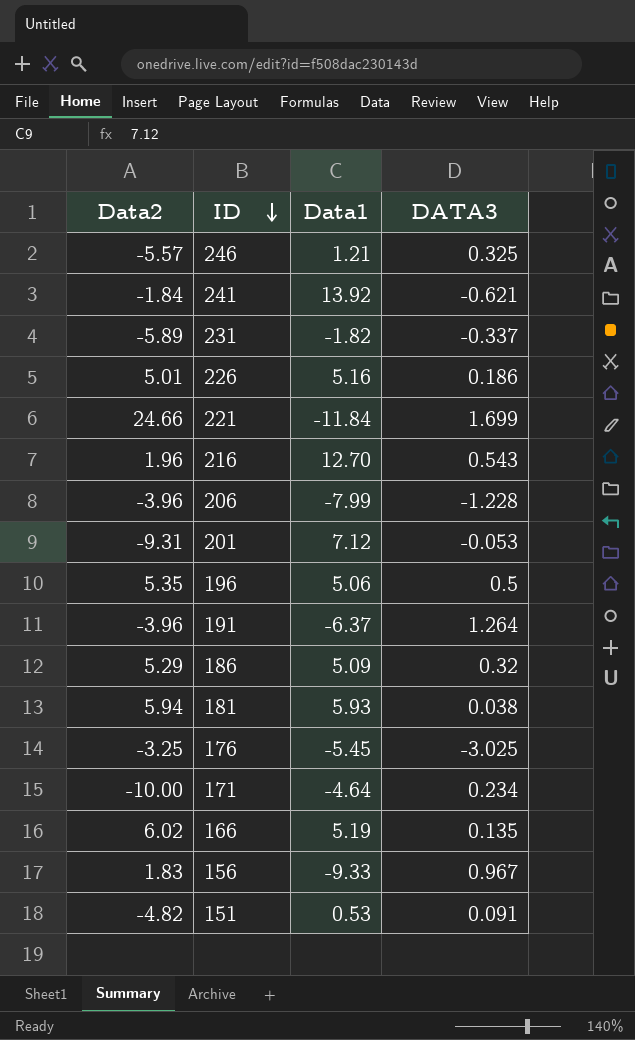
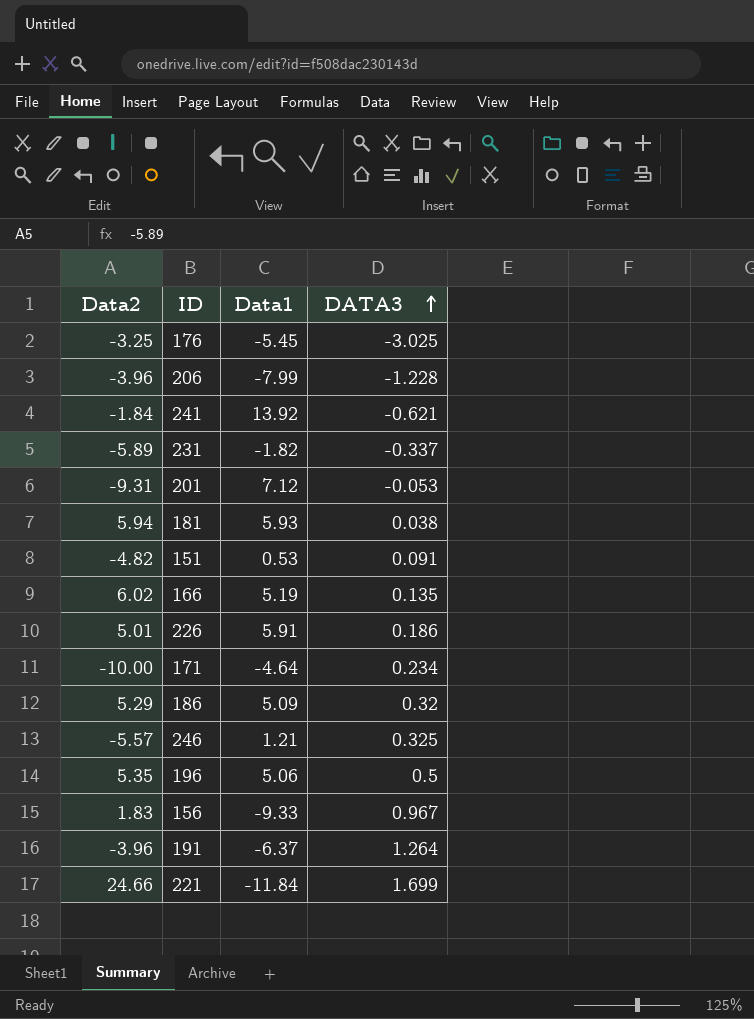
row order: ID descending -> DATA3 ascending
row 216: 1.96 | 12.70 | 0.543 -> none
226 | Data1: 5.16 -> 5.91

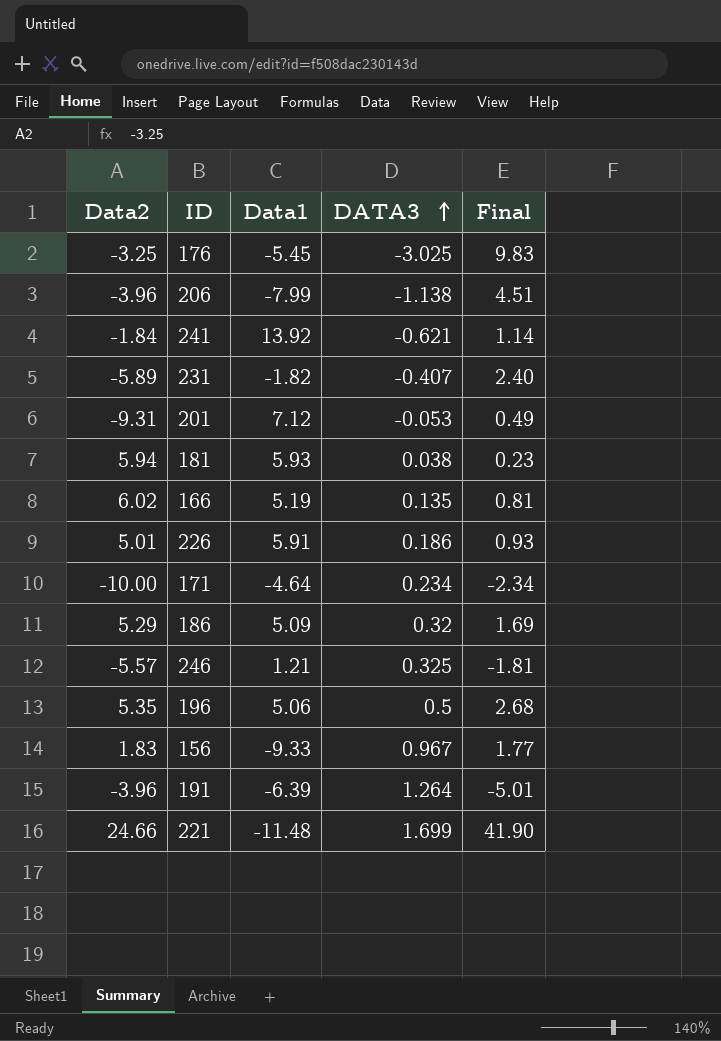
column Final | formula: none -> [Data2] * [DATA3]
row 151: -4.82 | 0.53 | 0.091 -> none
206 | DATA3: -1.228 -> -1.138
231 | DATA3: -0.337 -> -0.407
191 | Data1: -6.37 -> -6.39
221 | Data1: -11.84 -> -11.48

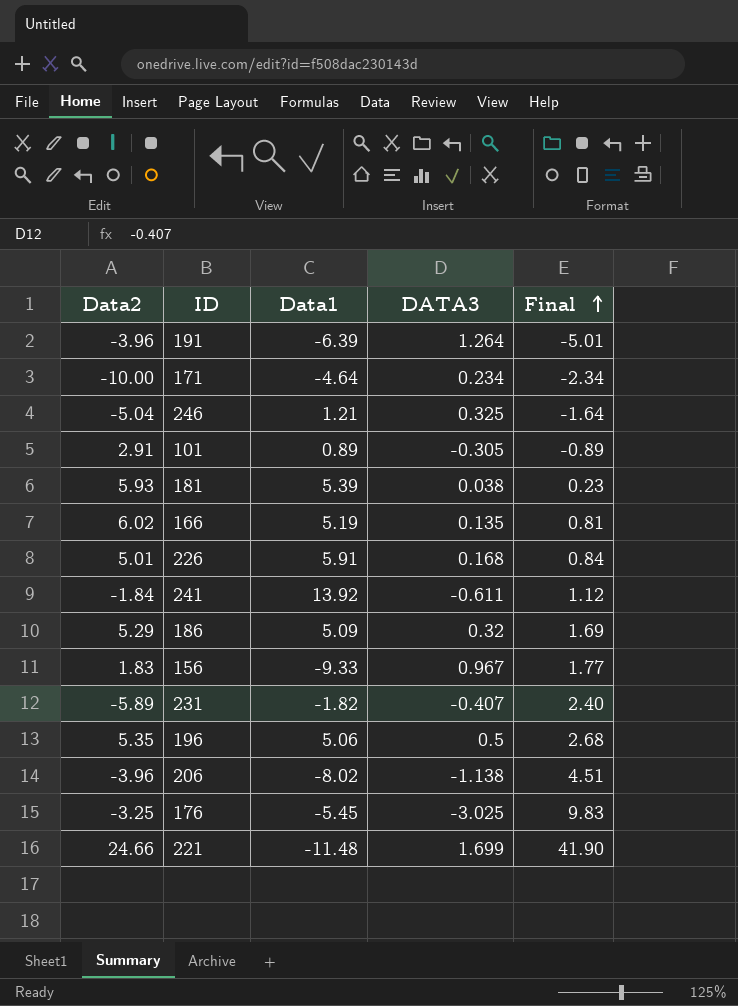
row order: DATA3 ascending -> Final ascending
row 201: -9.31 | 7.12 | -0.053 | 0.49 -> none
246 | Data2: -5.57 -> -5.04
246 | Final: -1.81 -> -1.64
row 101: none -> 2.91 | 0.89 | -0.305 | -0.89
181 | Data2: 5.94 -> 5.93
181 | Data1: 5.93 -> 5.39
226 | DATA3: 0.186 -> 0.168
226 | Final: 0.93 -> 0.84
241 | DATA3: -0.621 -> -0.611
241 | Final: 1.14 -> 1.12
206 | Data1: -7.99 -> -8.02

